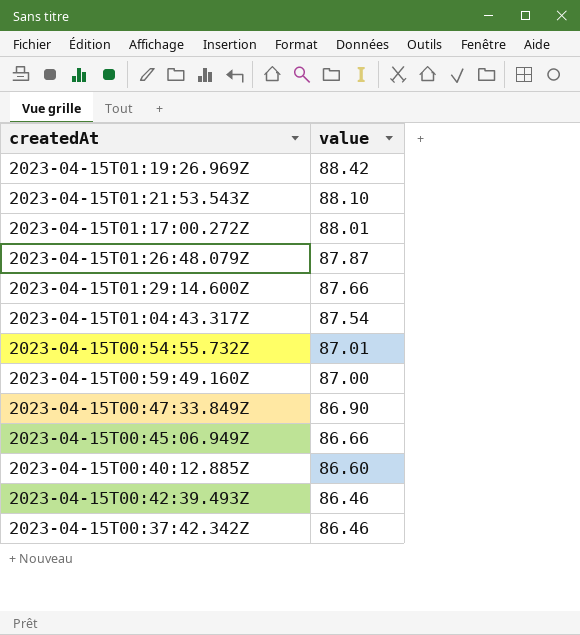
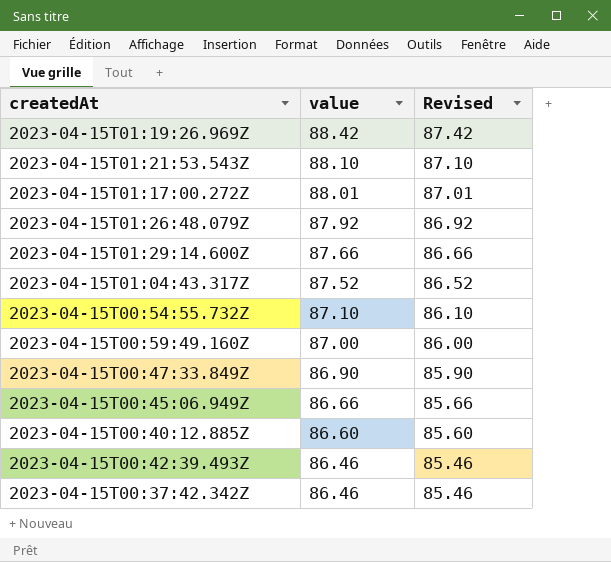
column Revised | formula: none -> [value] - 1
2023-04-15T01:26:48.079Z | value: 87.87 -> 87.92
2023-04-15T01:04:43.317Z | value: 87.54 -> 87.52
2023-04-15T00:54:55.732Z | value: 87.01 -> 87.10

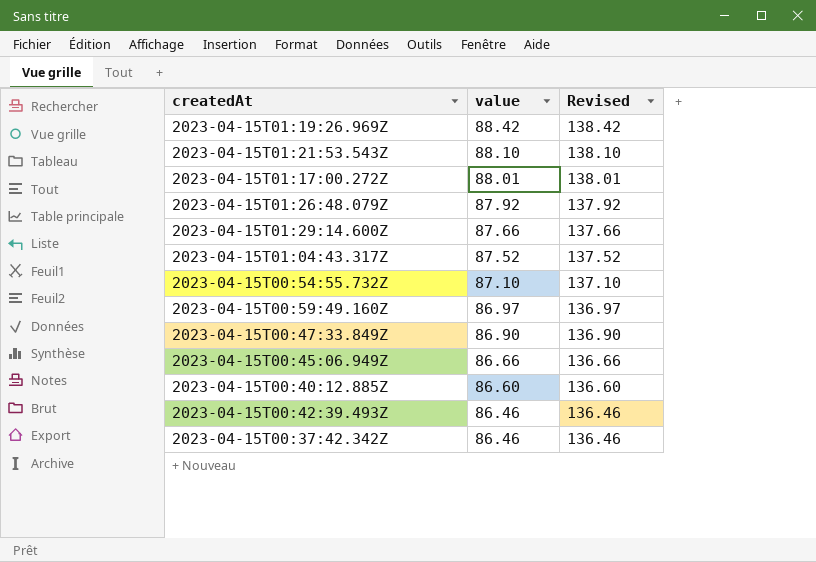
column Revised | formula: [value] - 1 -> [value] + 50
2023-04-15T00:59:49.160Z | value: 87.00 -> 86.97

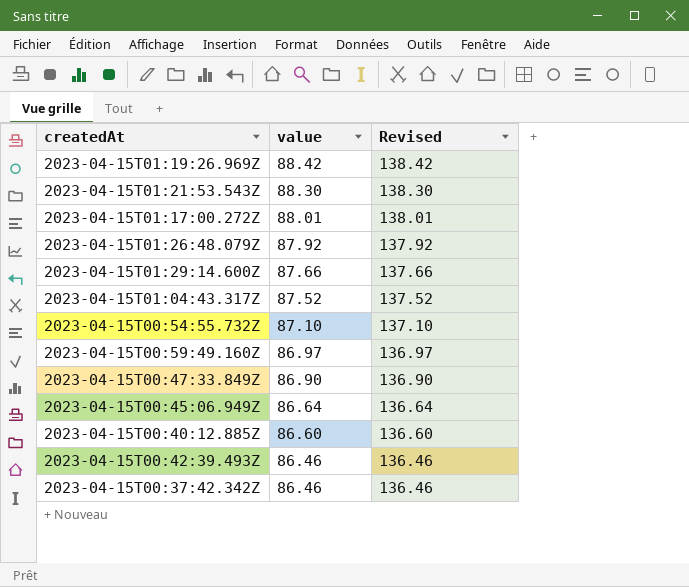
2023-04-15T01:21:53.543Z | value: 88.10 -> 88.30
2023-04-15T01:21:53.543Z | Revised: 138.10 -> 138.30
2023-04-15T00:45:06.949Z | value: 86.66 -> 86.64
2023-04-15T00:45:06.949Z | Revised: 136.66 -> 136.64

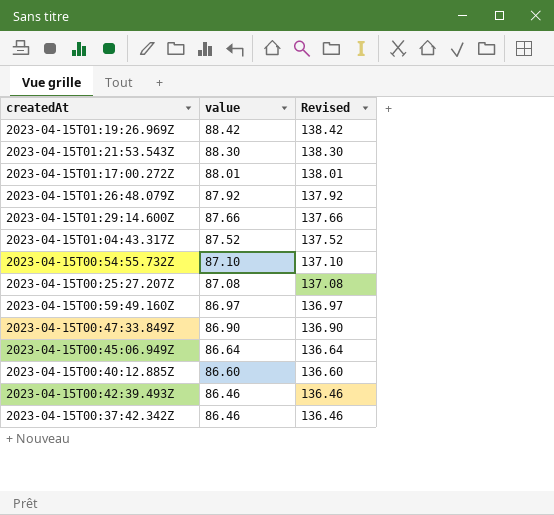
row 2023-04-15T00:25:27.207Z: none -> 87.08 | 137.08

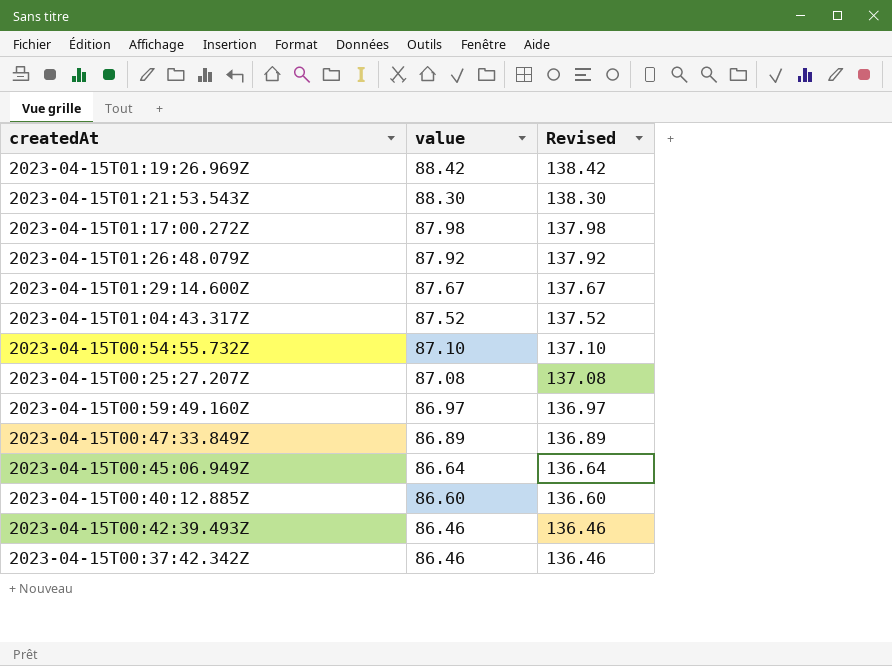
2023-04-15T01:17:00.272Z | value: 88.01 -> 87.98
2023-04-15T01:17:00.272Z | Revised: 138.01 -> 137.98
2023-04-15T01:29:14.600Z | value: 87.66 -> 87.67
2023-04-15T01:29:14.600Z | Revised: 137.66 -> 137.67
2023-04-15T00:47:33.849Z | value: 86.90 -> 86.89
2023-04-15T00:47:33.849Z | Revised: 136.90 -> 136.89

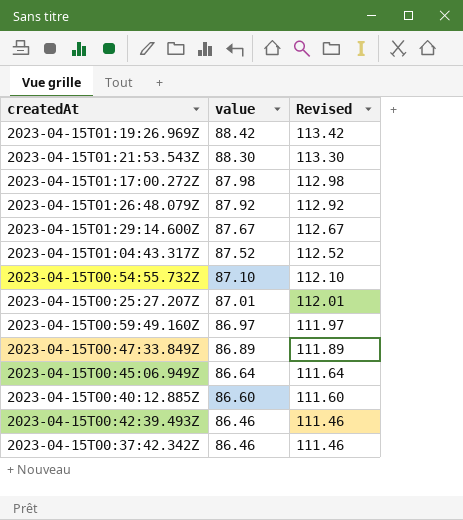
column Revised | formula: [value] + 50 -> [value] + 25
2023-04-15T00:25:27.207Z | value: 87.08 -> 87.01

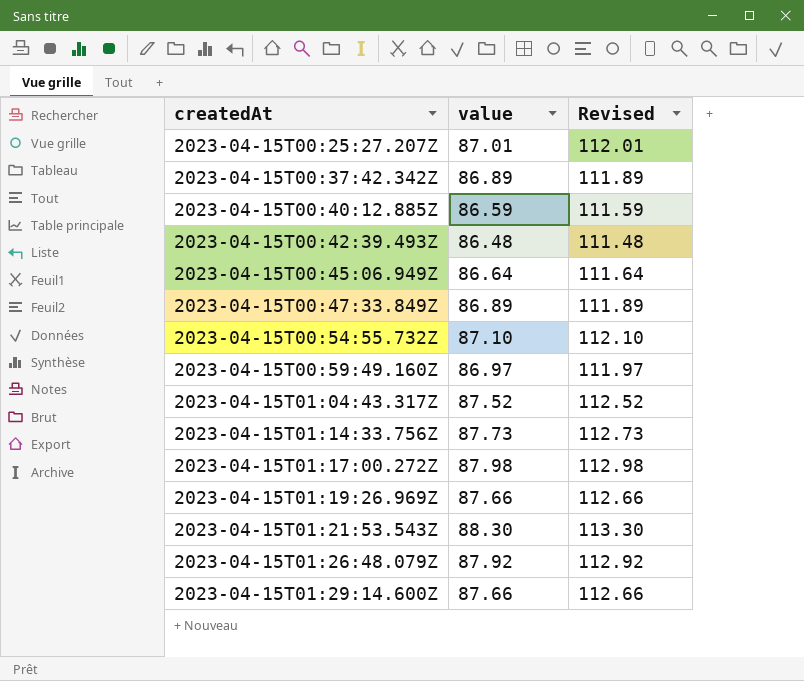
row order: value descending -> createdAt ascending
2023-04-15T00:37:42.342Z | value: 86.46 -> 86.89
2023-04-15T00:37:42.342Z | Revised: 111.46 -> 111.89
2023-04-15T00:40:12.885Z | value: 86.60 -> 86.59
2023-04-15T00:40:12.885Z | Revised: 111.60 -> 111.59
2023-04-15T00:42:39.493Z | value: 86.46 -> 86.48
2023-04-15T00:42:39.493Z | Revised: 111.46 -> 111.48
row 2023-04-15T01:14:33.756Z: none -> 87.73 | 112.73
2023-04-15T01:19:26.969Z | value: 88.42 -> 87.66
2023-04-15T01:19:26.969Z | Revised: 113.42 -> 112.66
2023-04-15T01:29:14.600Z | value: 87.67 -> 87.66
2023-04-15T01:29:14.600Z | Revised: 112.67 -> 112.66

